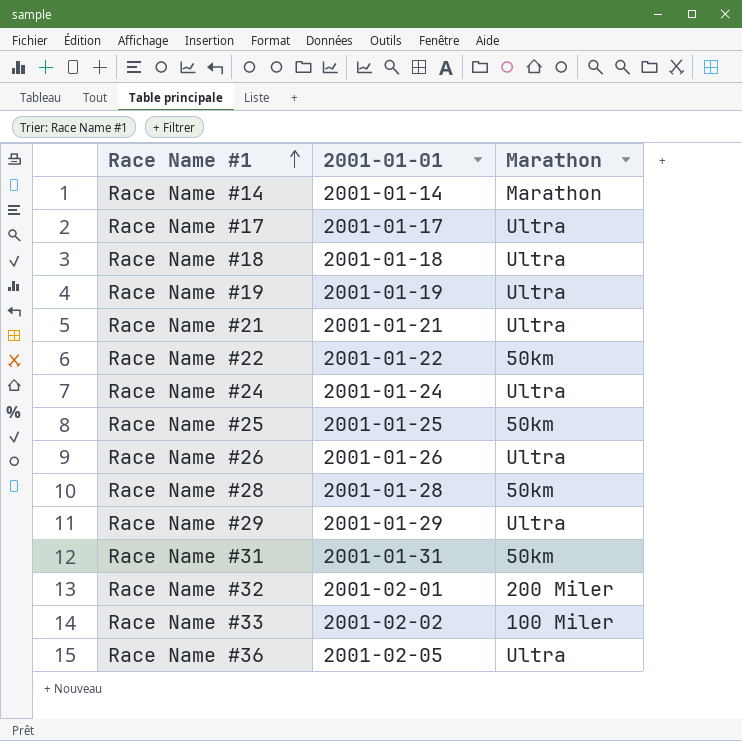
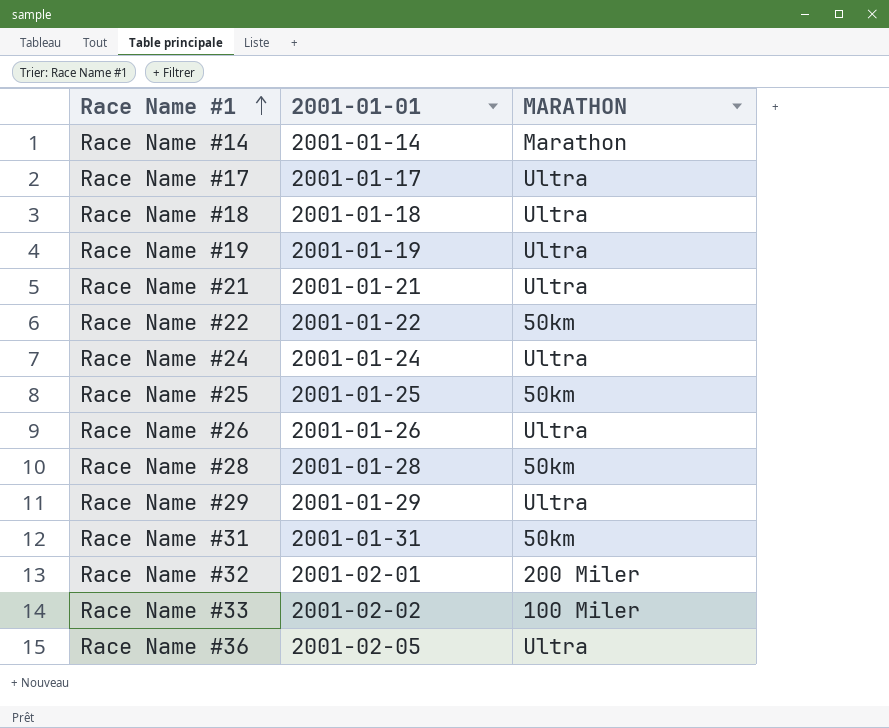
column name: Marathon -> MARATHON

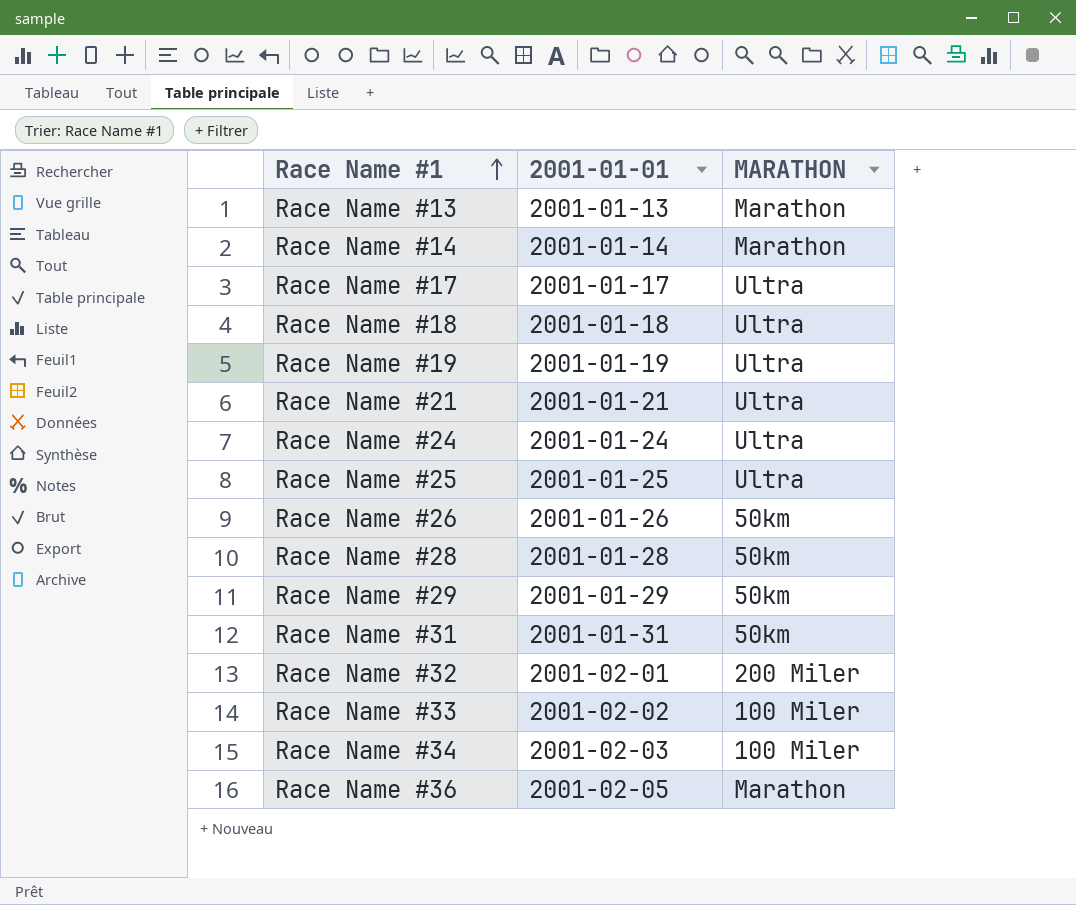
row Race Name #22: 2001-01-22 | 50km -> none
row Race Name #13: none -> 2001-01-13 | Marathon
Race Name #25 | MARATHON: 50km -> Ultra
Race Name #26 | MARATHON: Ultra -> 50km
Race Name #29 | MARATHON: Ultra -> 50km
row Race Name #34: none -> 2001-02-03 | 100 Miler
Race Name #36 | MARATHON: Ultra -> Marathon

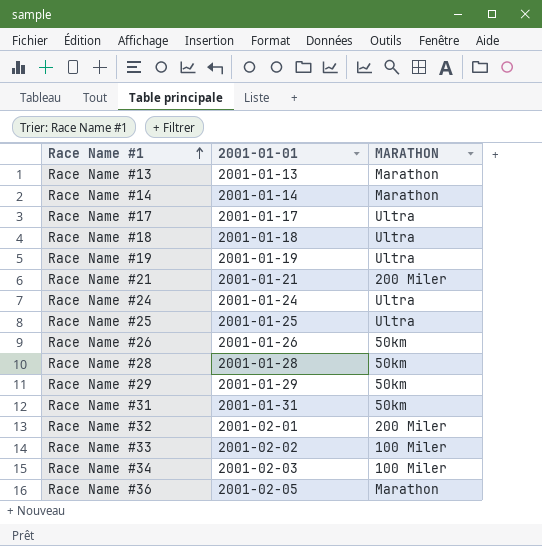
Race Name #21 | MARATHON: Ultra -> 200 Miler

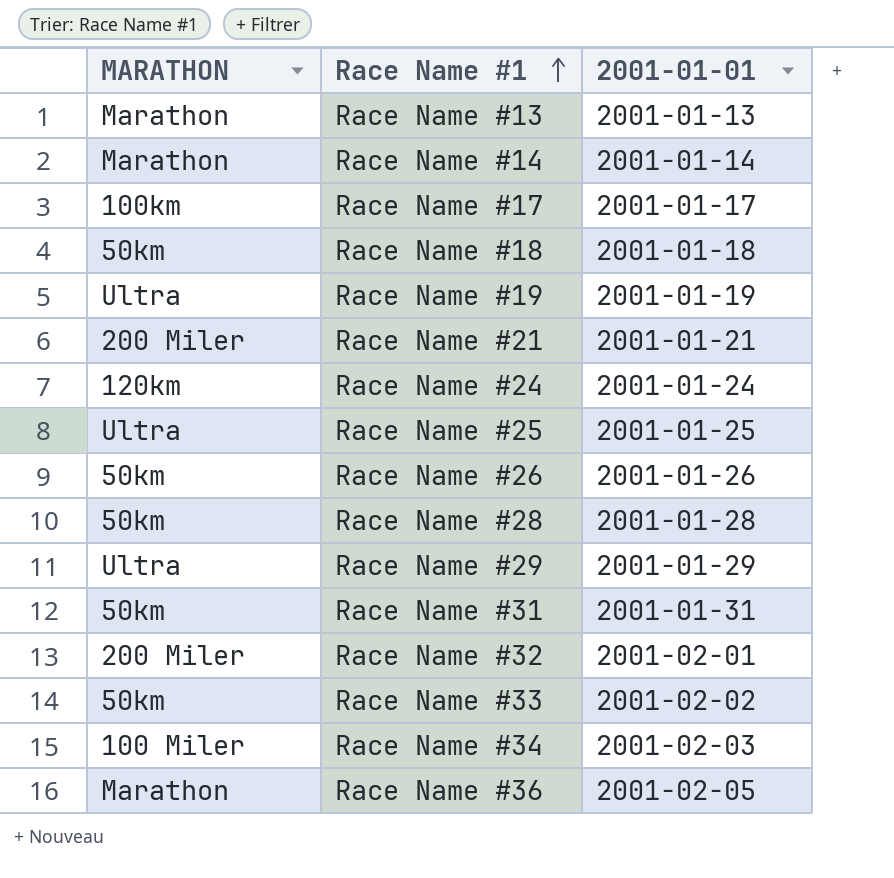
column MARATHON | position: 3 -> 1
Race Name #17 | MARATHON: Ultra -> 100km
Race Name #18 | MARATHON: Ultra -> 50km
Race Name #24 | MARATHON: Ultra -> 120km
Race Name #29 | MARATHON: 50km -> Ultra
Race Name #33 | MARATHON: 100 Miler -> 50km

